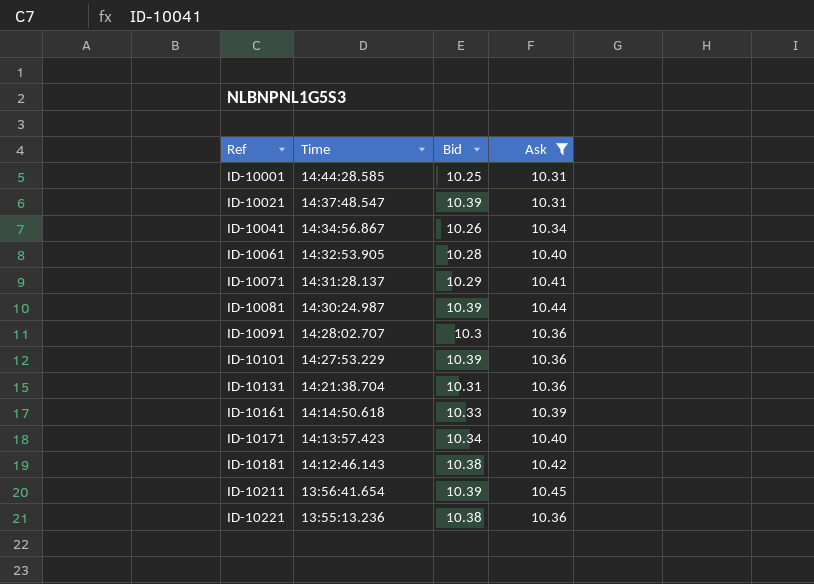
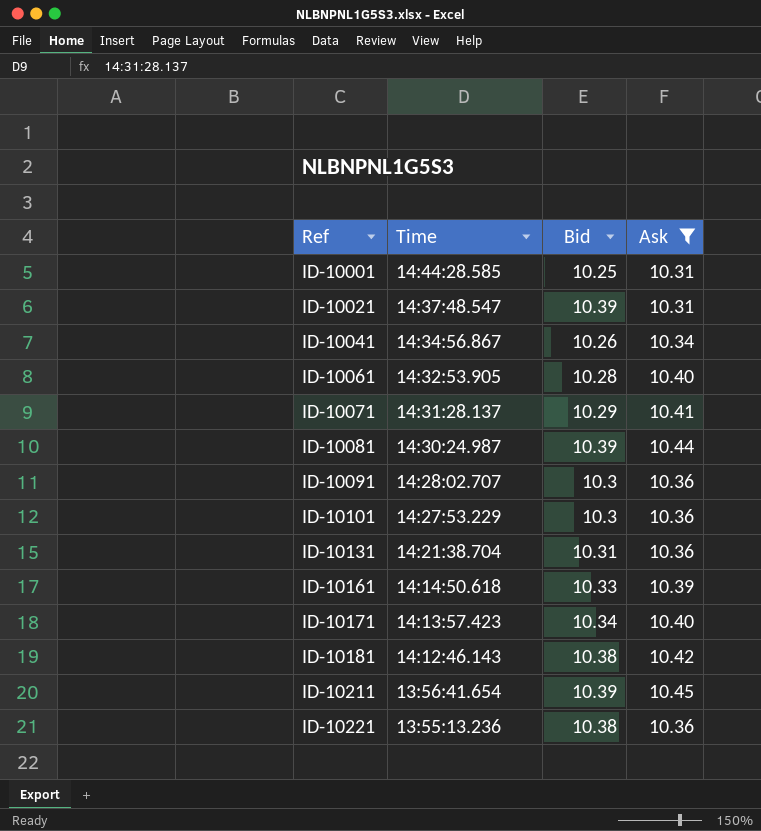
ID-10101 | Bid: 10.39 -> 10.3

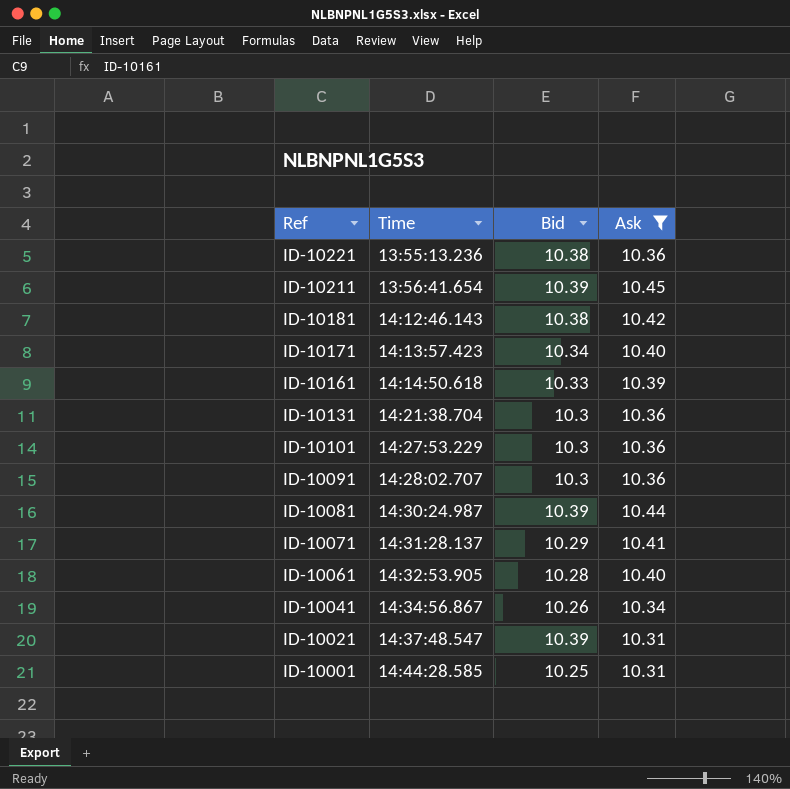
row order: Ref ascending -> Ref descending
ID-10131 | Bid: 10.31 -> 10.3

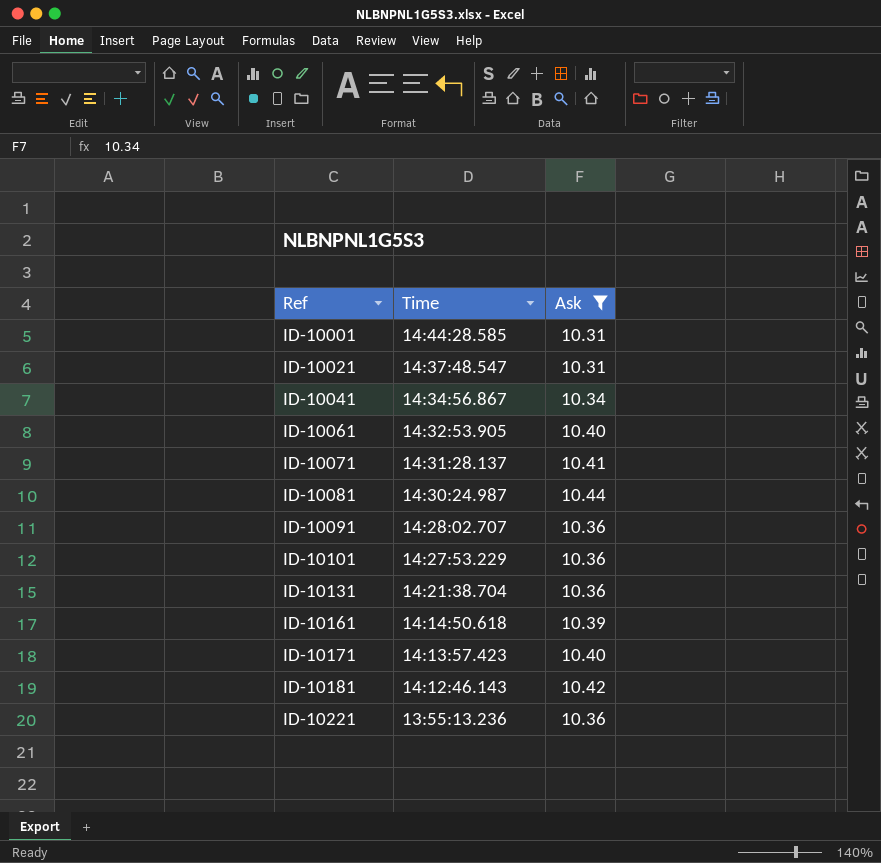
row order: Ref descending -> Ref ascending
column Bid | position: 3 -> none
row ID-10211: 13:56:41.654 | 10.39 | 10.45 -> none

